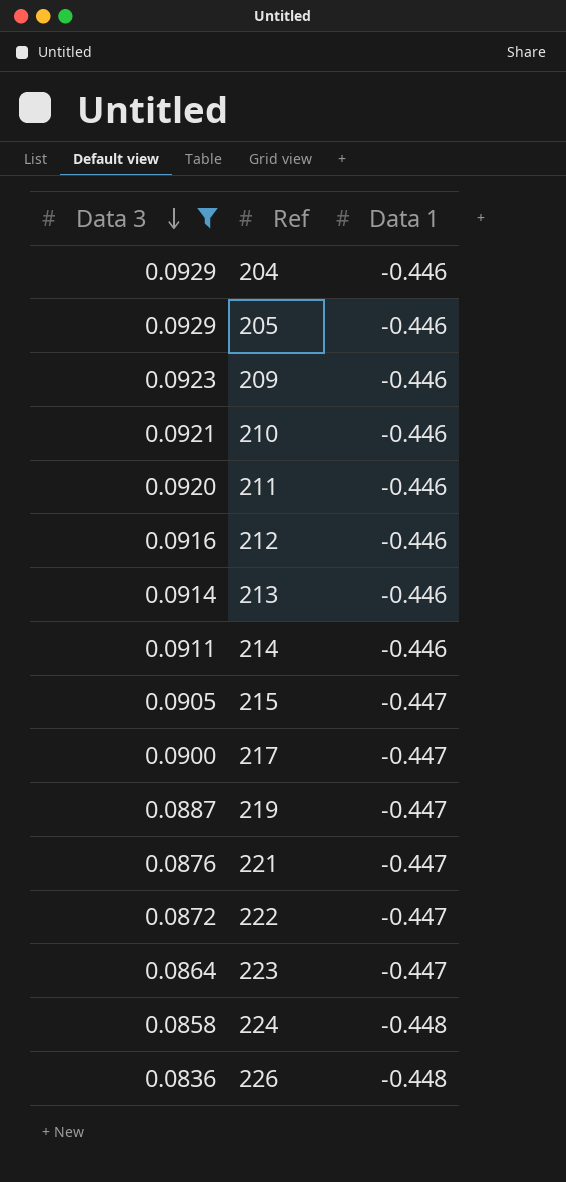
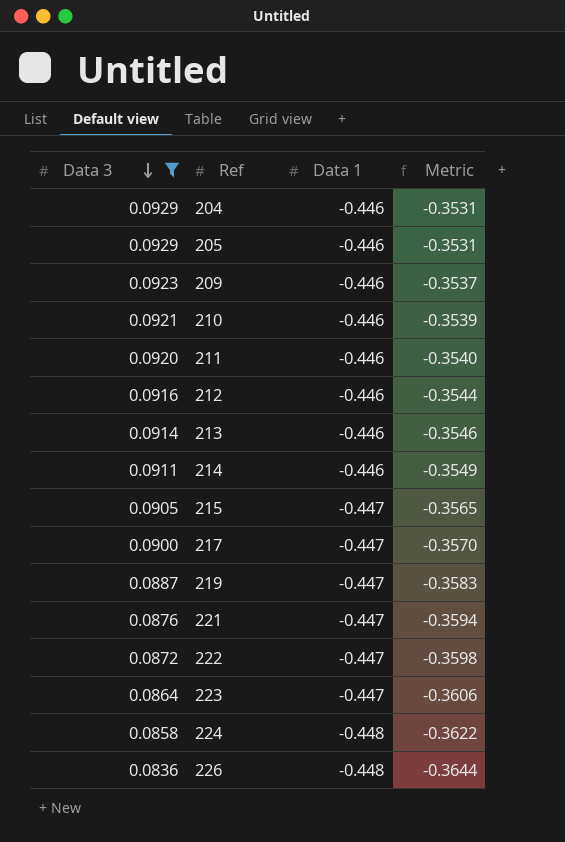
column Metric | formula: none -> [Data 3] + [Data 1]

